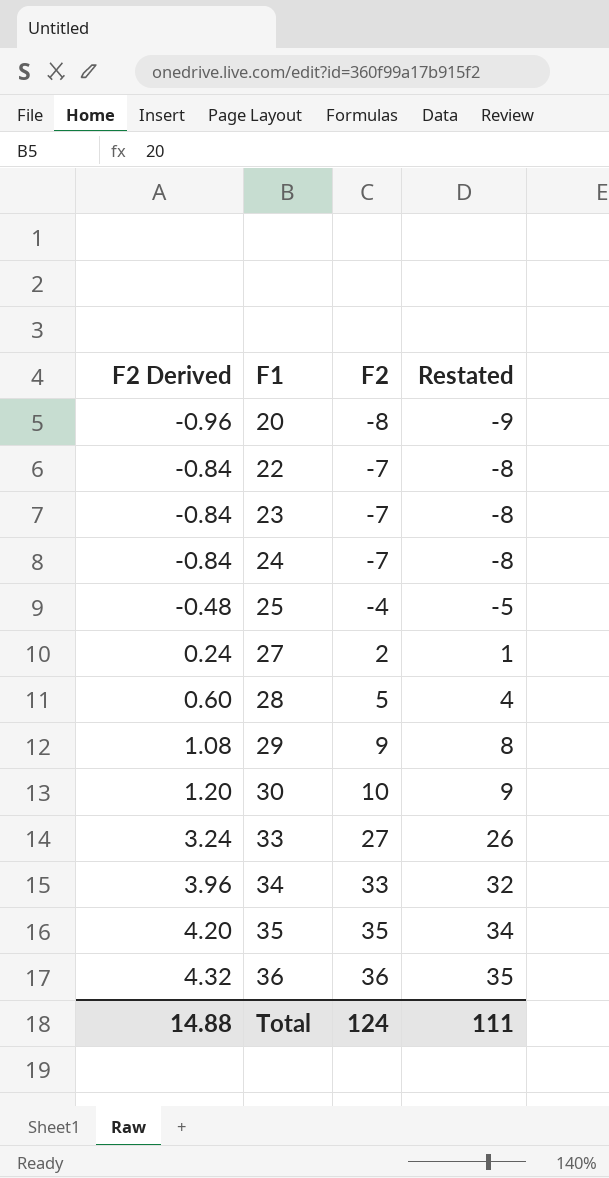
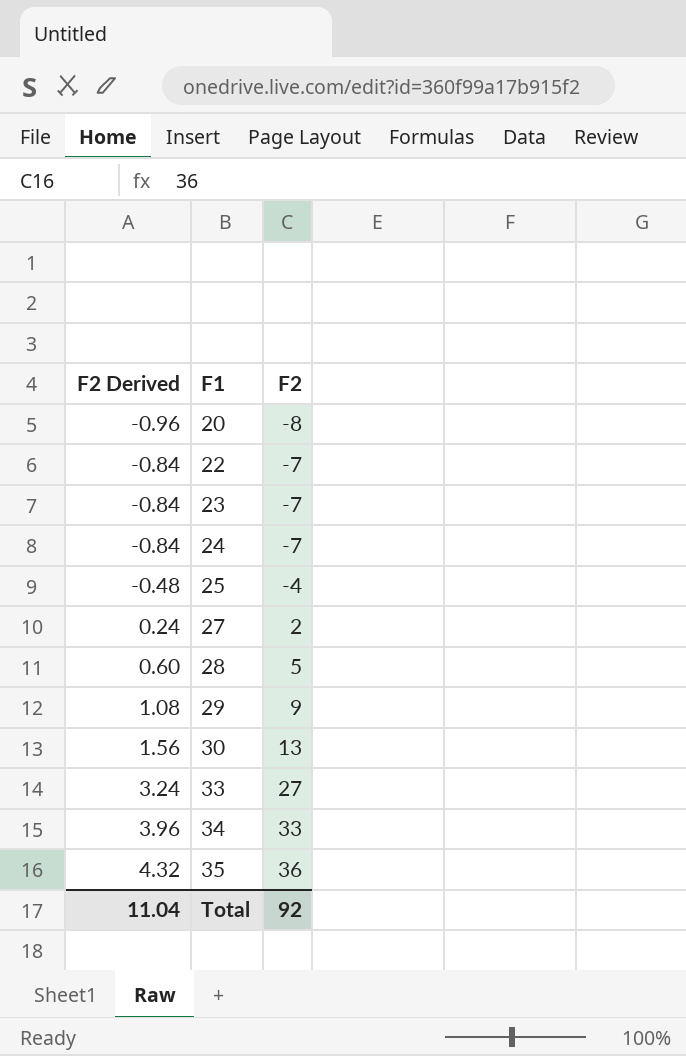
column Restated | formula: [F2] - 1 -> none
row 36: 4.32 | 36 | 35 -> none
30 | F2 Derived: 1.20 -> 1.56
30 | F2: 10 -> 13
35 | F2 Derived: 4.20 -> 4.32
35 | F2: 35 -> 36
Total | F2 Derived: 14.88 -> 11.04
Total | F2: 124 -> 92

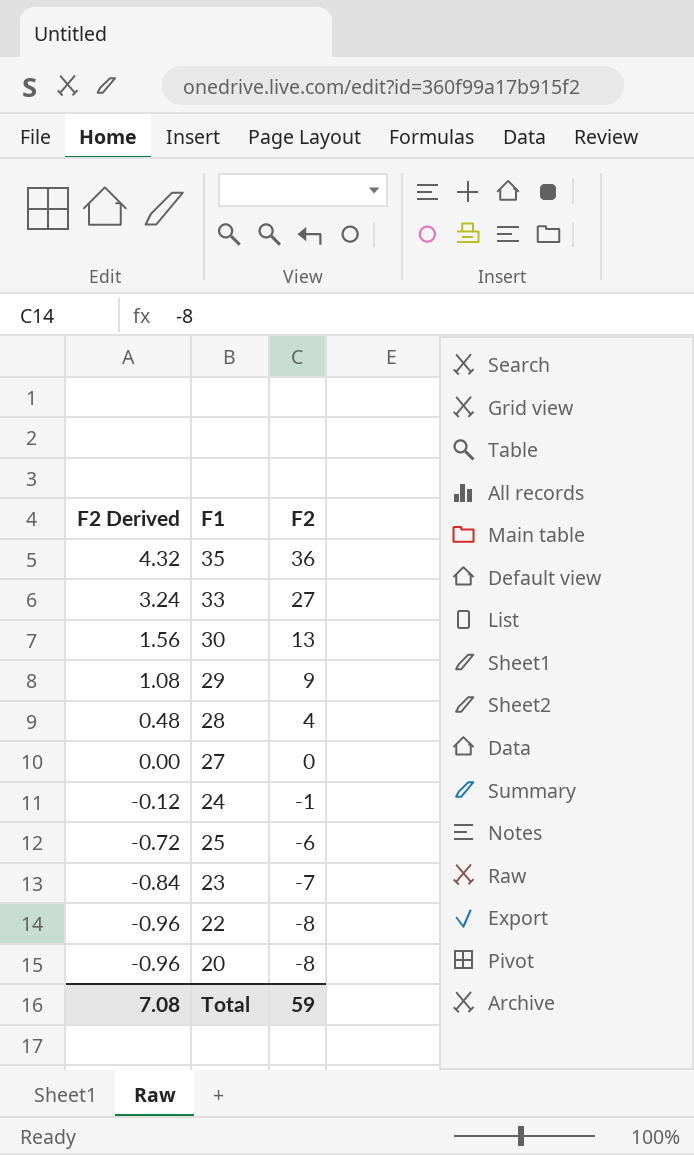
row order: F2 Derived ascending -> F2 Derived descending
row 34: 3.96 | 33 -> none
28 | F2 Derived: 0.60 -> 0.48
28 | F2: 5 -> 4
27 | F2 Derived: 0.24 -> 0.00
27 | F2: 2 -> 0
24 | F2 Derived: -0.84 -> -0.12
24 | F2: -7 -> -1
25 | F2 Derived: -0.48 -> -0.72
25 | F2: -4 -> -6
22 | F2 Derived: -0.84 -> -0.96
22 | F2: -7 -> -8
Total | F2 Derived: 11.04 -> 7.08
Total | F2: 92 -> 59

